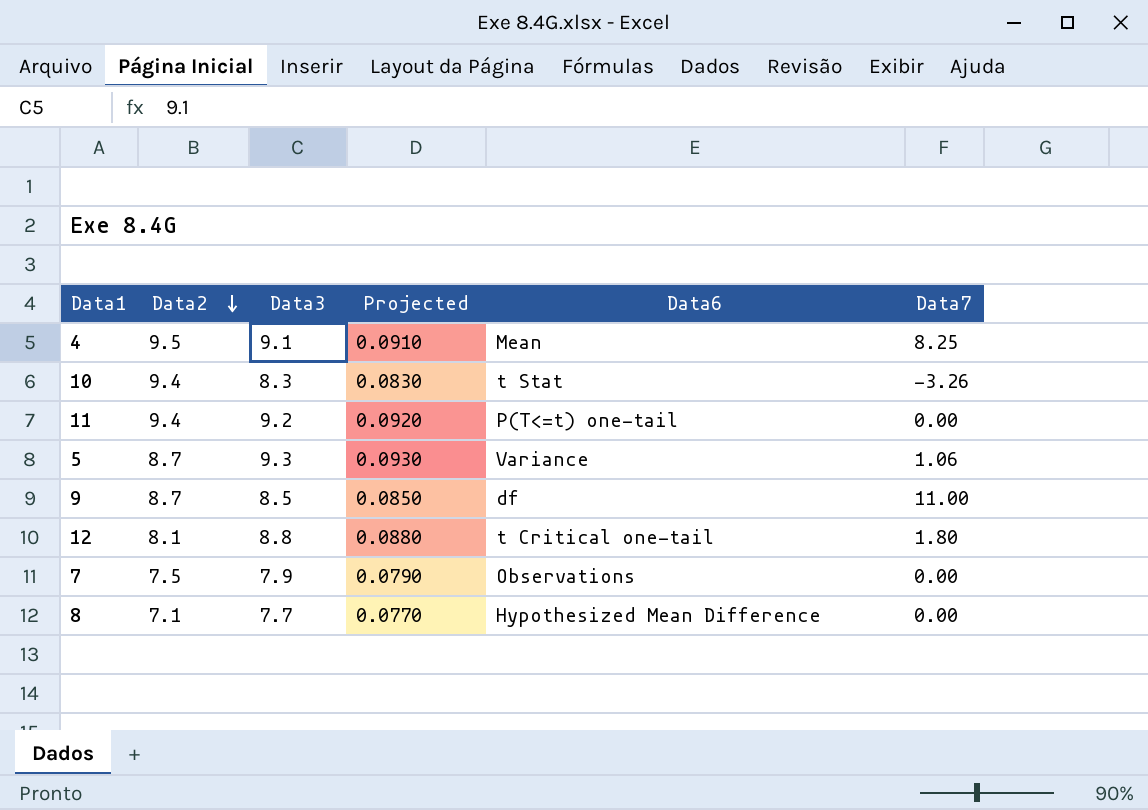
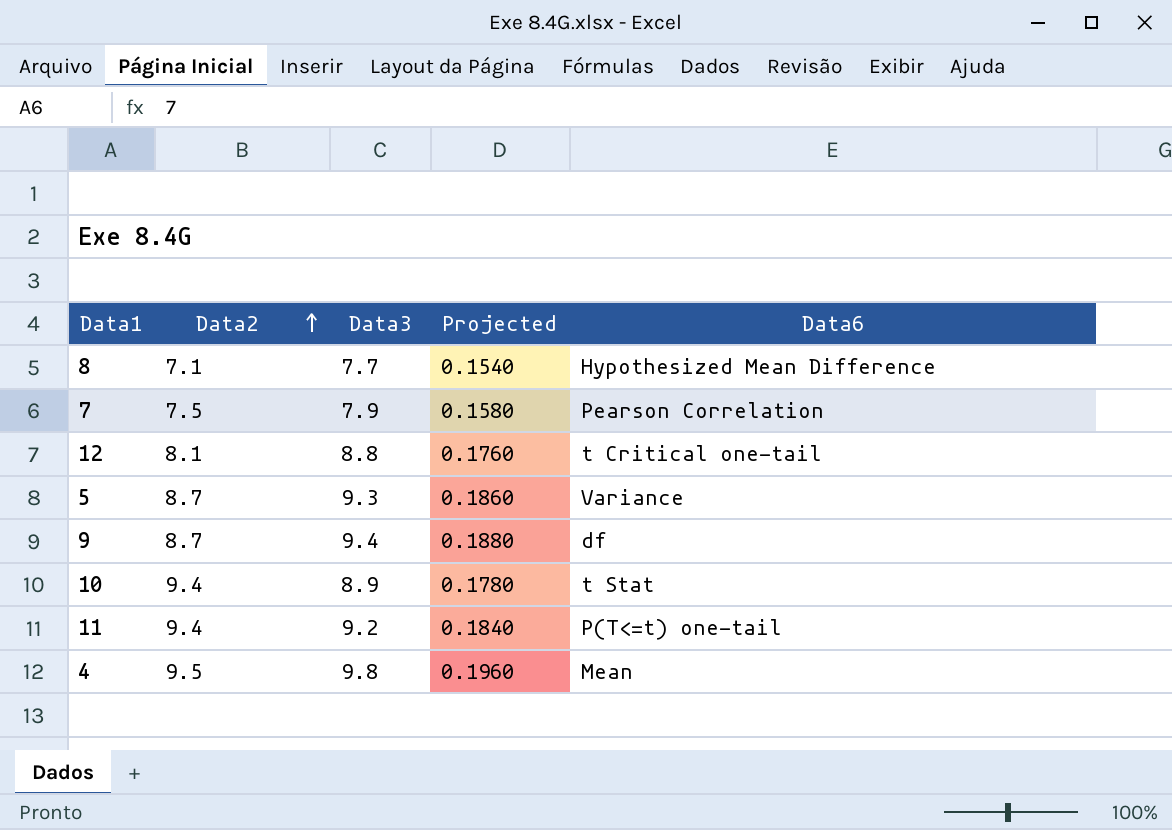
row order: Data2 descending -> Data2 ascending
column Data7 | position: 6 -> none
column Projected | formula: [Data3] * 0.01 -> [Data3] * 0.02
7 | Data6: Observations -> Pearson Correlation
9 | Data3: 8.5 -> 9.4
10 | Data3: 8.3 -> 8.9
4 | Data3: 9.1 -> 9.8

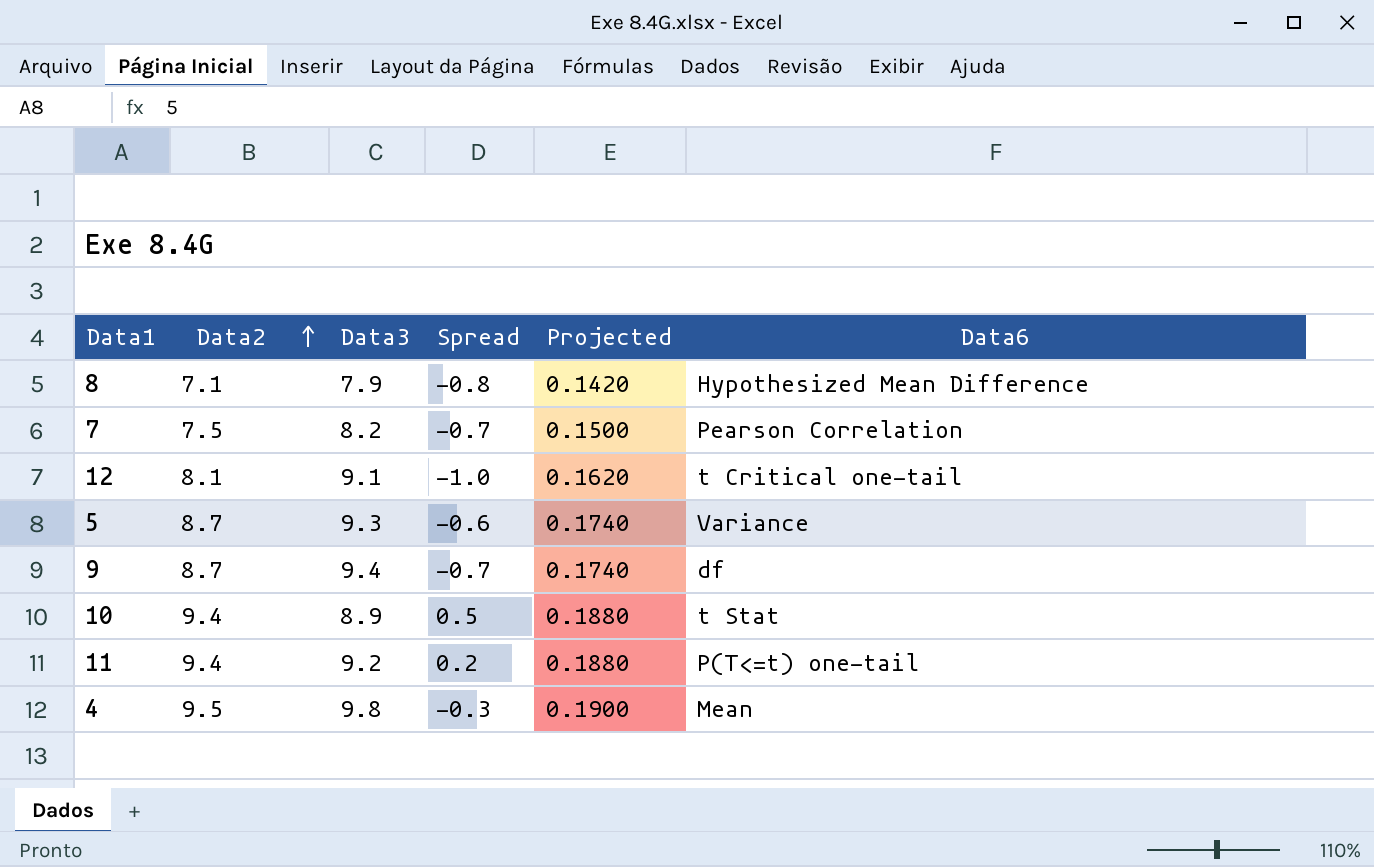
column Spread | formula: none -> [Data2] - [Data3]
column Projected | formula: [Data3] * 0.02 -> [Data2] * 0.02
8 | Data3: 7.7 -> 7.9
7 | Data3: 7.9 -> 8.2
12 | Data3: 8.8 -> 9.1

